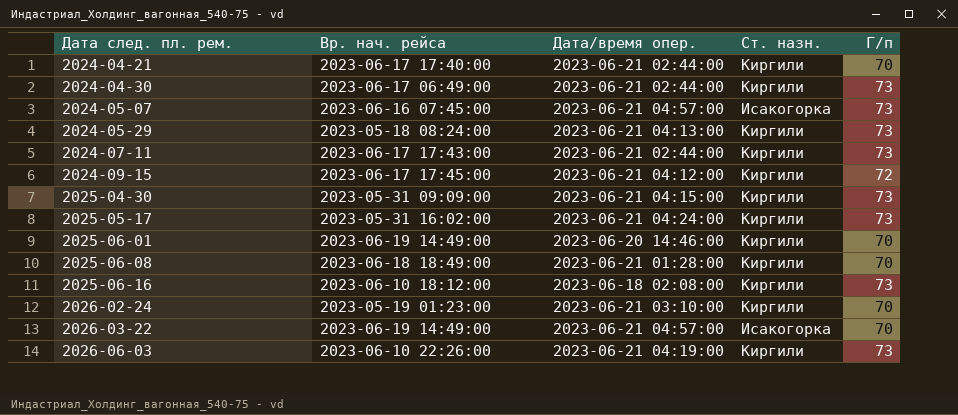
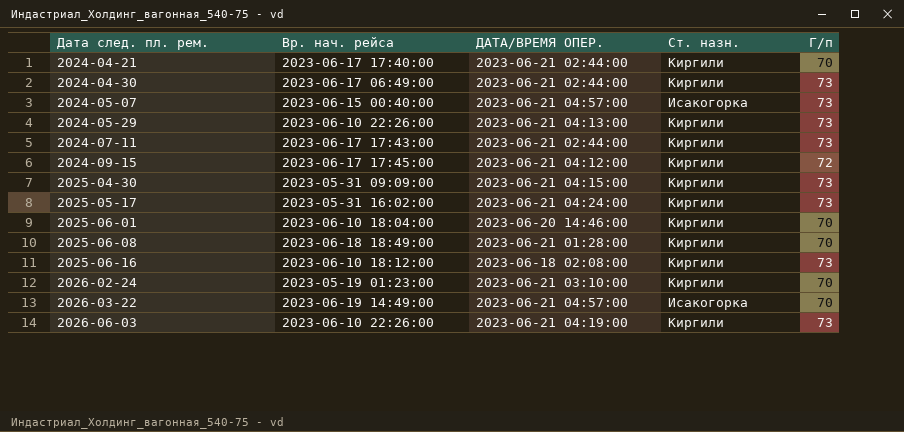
column name: Дата/время опер. -> ДАТА/ВРЕМЯ ОПЕР.
2024-05-07 | Вр. нач. рейса: 2023-06-16 07:45:00 -> 2023-06-15 00:40:00
2024-05-29 | Вр. нач. рейса: 2023-05-18 08:24:00 -> 2023-06-10 22:26:00
2025-06-01 | Вр. нач. рейса: 2023-06-19 14:49:00 -> 2023-06-10 18:04:00

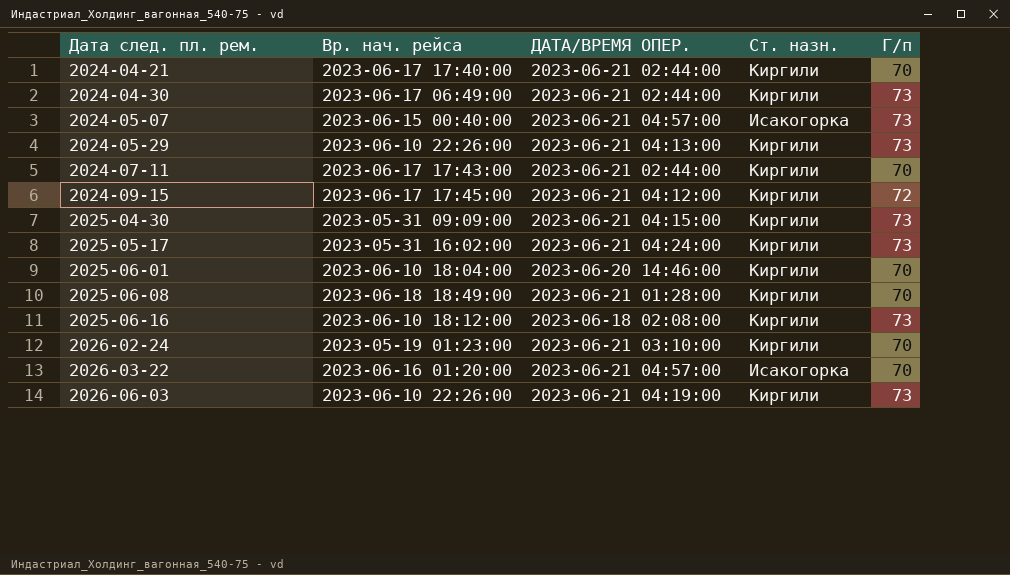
2024-07-11 | Г/п: 73 -> 70
2026-03-22 | Вр. нач. рейса: 2023-06-19 14:49:00 -> 2023-06-16 01:20:00

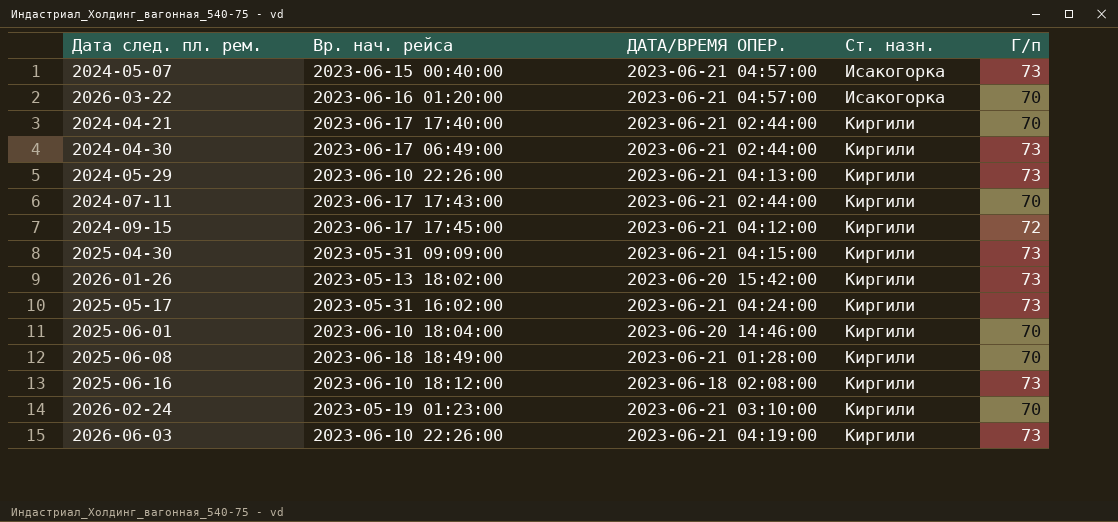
row order: Дата след. пл. рем. ascending -> Ст. назн. ascending
row 2026-01-26: none -> 2023-05-13 18:02:00 | 2023-06-20 15:42:00 | Киргили | 73

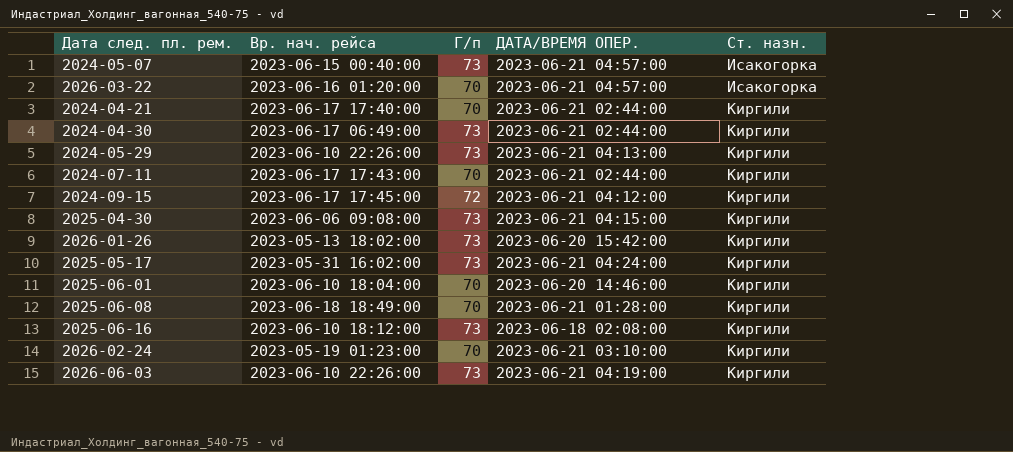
column Г/п | position: 5 -> 3
2025-04-30 | Вр. нач. рейса: 2023-05-31 09:09:00 -> 2023-06-06 09:08:00

